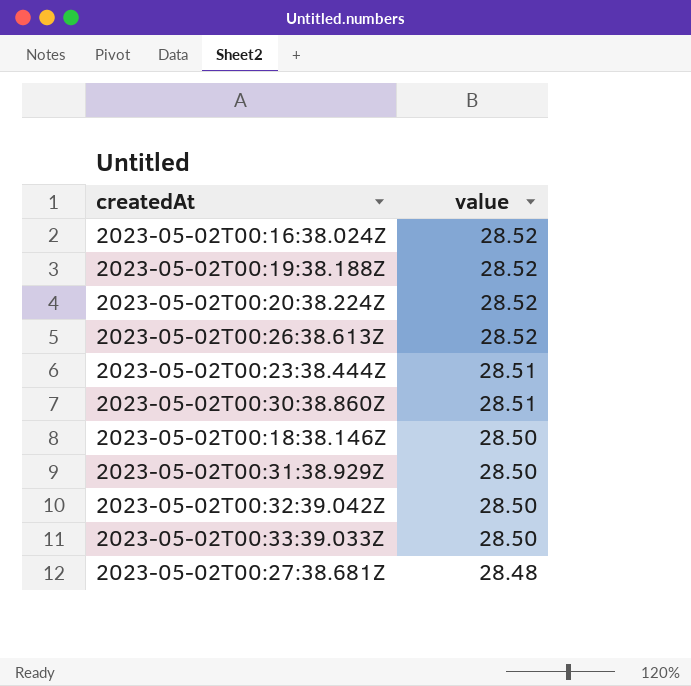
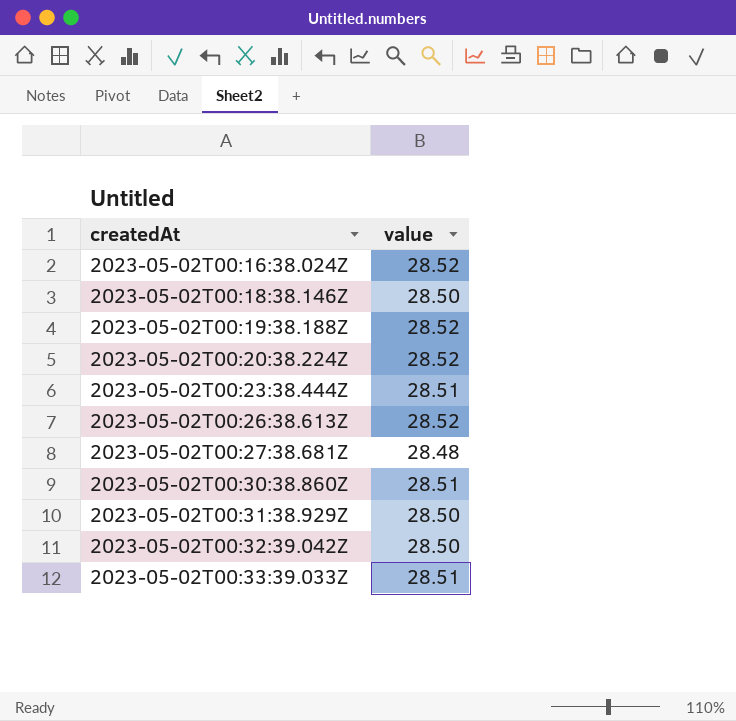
row order: value descending -> createdAt ascending
2023-05-02T00:33:39.033Z | value: 28.50 -> 28.51

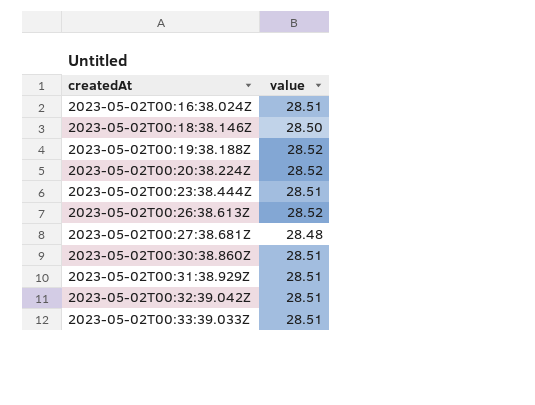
2023-05-02T00:16:38.024Z | value: 28.52 -> 28.51
2023-05-02T00:31:38.929Z | value: 28.50 -> 28.51
2023-05-02T00:32:39.042Z | value: 28.50 -> 28.51

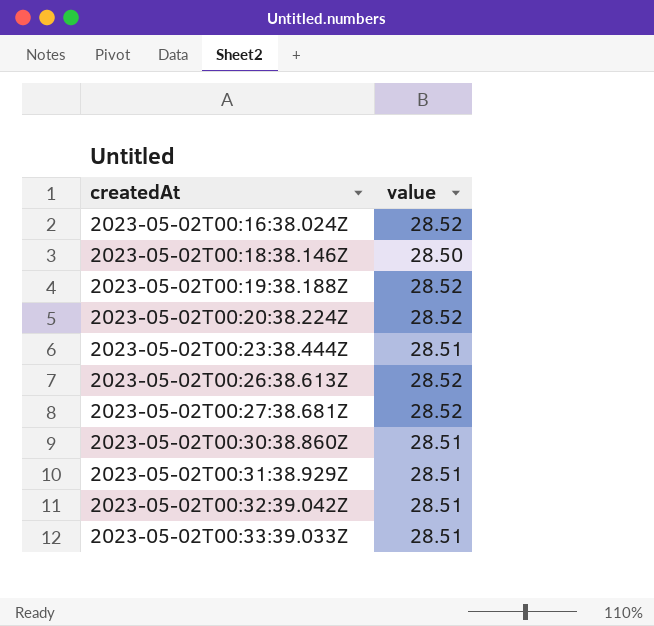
2023-05-02T00:16:38.024Z | value: 28.51 -> 28.52
2023-05-02T00:27:38.681Z | value: 28.48 -> 28.52

